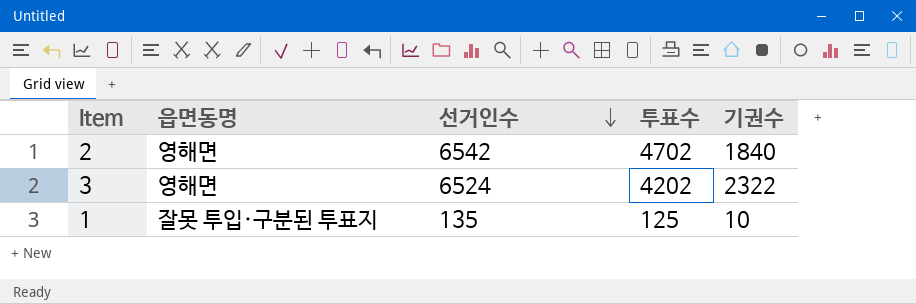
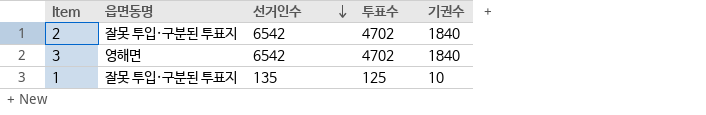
2 | 읍면동명: 영해면 -> 잘못 투입·구분된 투표지
3 | 선거인수: 6524 -> 6542
3 | 투표수: 4202 -> 4702
3 | 기권수: 2322 -> 1840

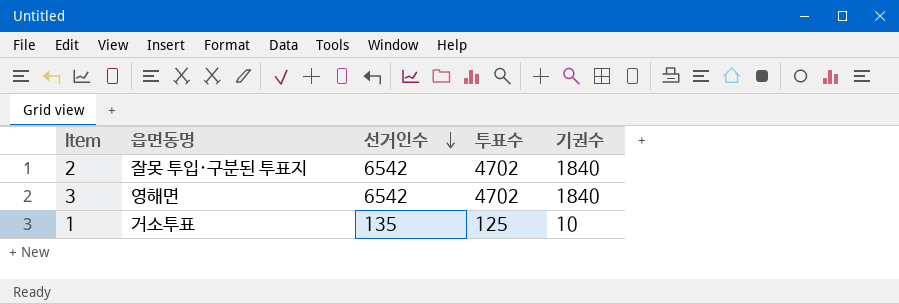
1 | 읍면동명: 잘못 투입·구분된 투표지 -> 거소투표

